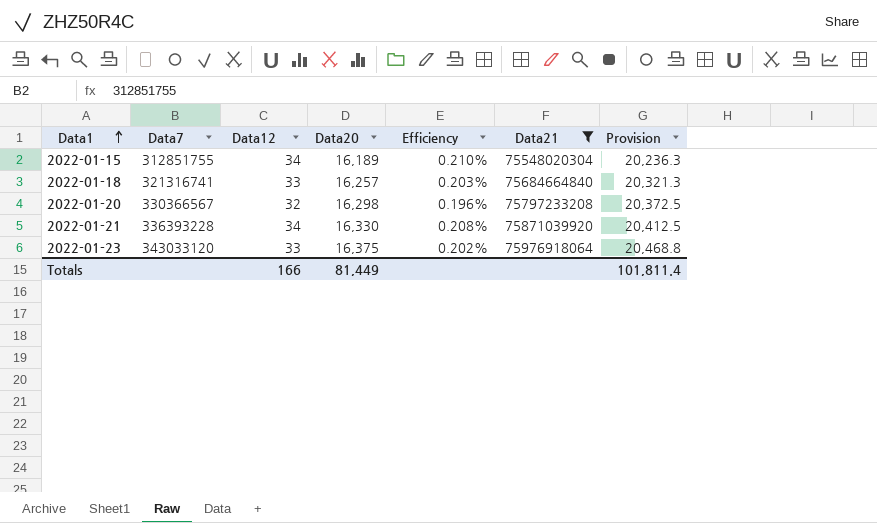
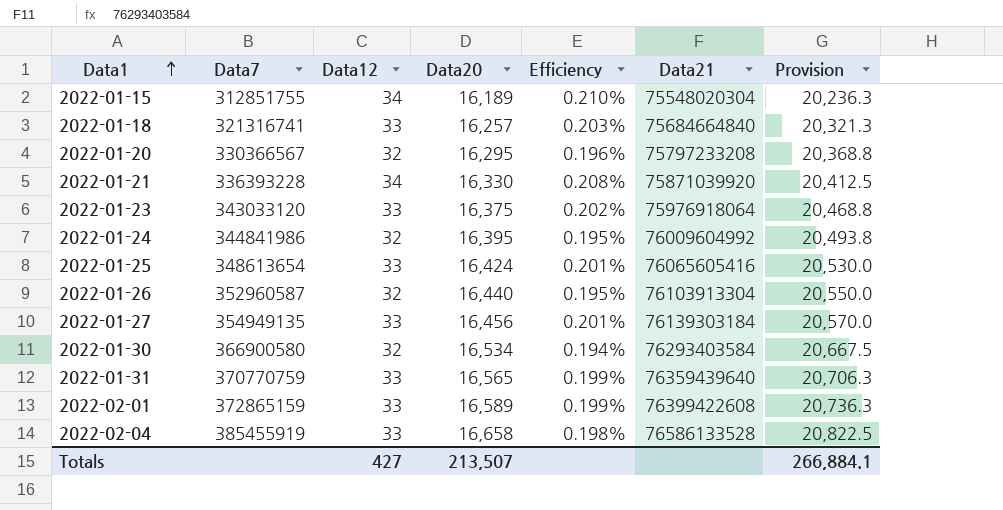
filter: Data21 <= 75976918064 -> none
2022-01-20 | Data20: 16,298 -> 16,295
2022-01-20 | Provision: 20,372.5 -> 20,368.8
Totals | Data12: 166 -> 427
Totals | Data20: 81,449 -> 213,507
Totals | Provision: 101,811.4 -> 266,884.1

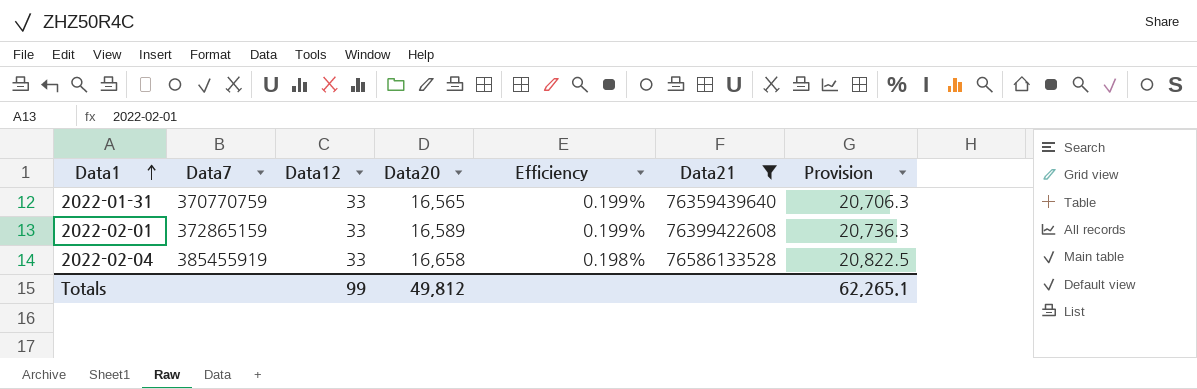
filter: none -> Data21 >= 76359439640
Totals | Data12: 427 -> 99
Totals | Data20: 213,507 -> 49,812
Totals | Provision: 266,884.1 -> 62,265.1

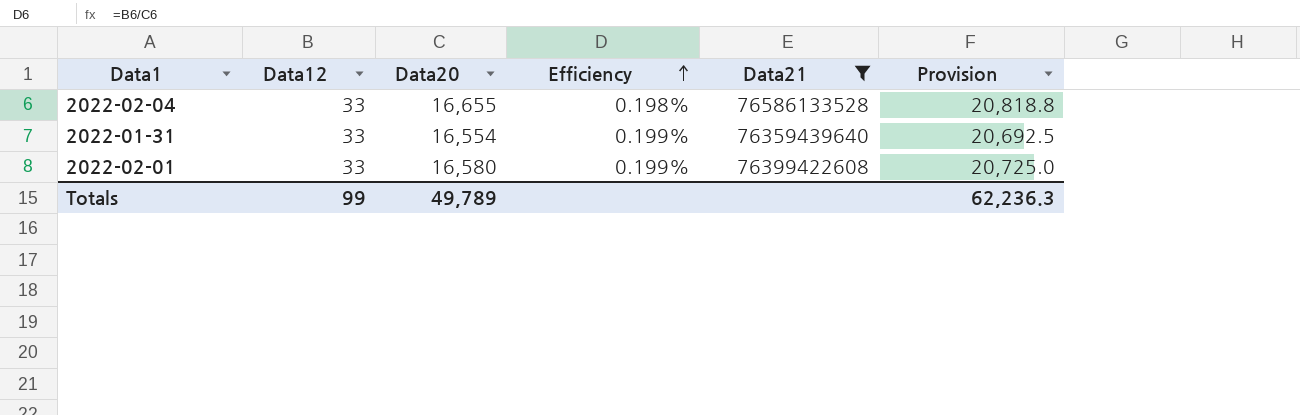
row order: Data1 ascending -> Efficiency ascending
column Data7 | position: 2 -> none
2022-02-04 | Data20: 16,658 -> 16,655
2022-02-04 | Provision: 20,822.5 -> 20,818.8
2022-01-31 | Data20: 16,565 -> 16,554
2022-01-31 | Provision: 20,706.3 -> 20,692.5
2022-02-01 | Data20: 16,589 -> 16,580
2022-02-01 | Provision: 20,736.3 -> 20,725.0
Totals | Data20: 49,812 -> 49,789
Totals | Provision: 62,265.1 -> 62,236.3

